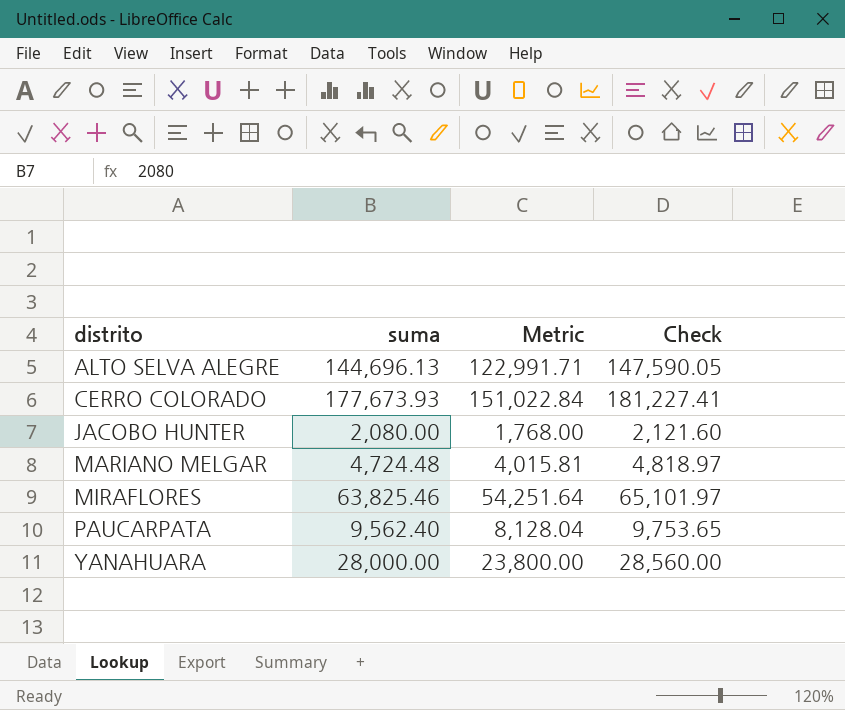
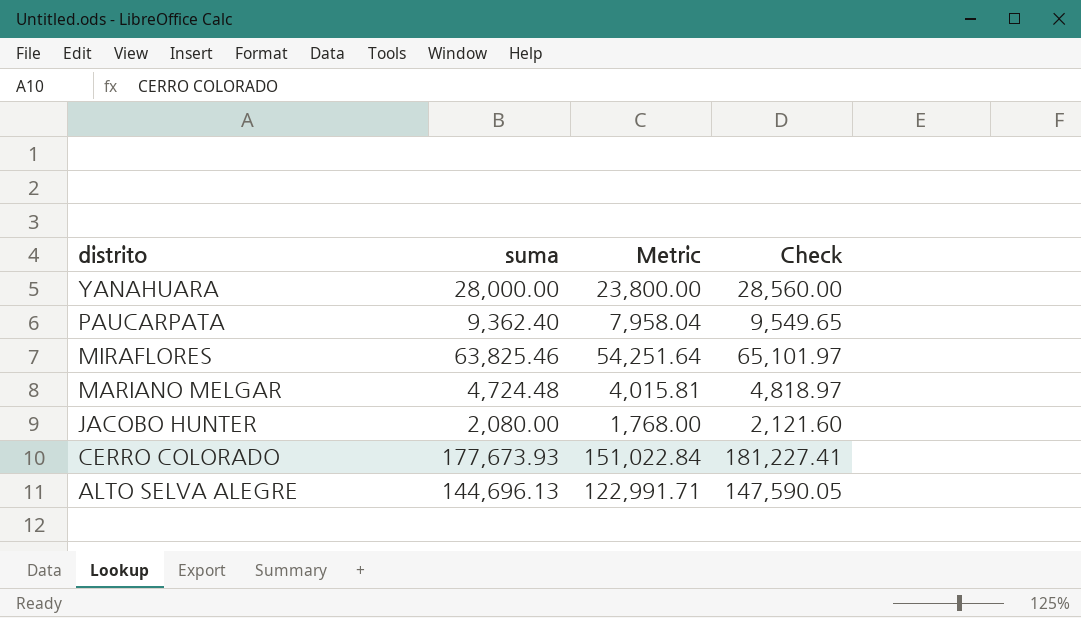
row order: distrito ascending -> distrito descending
PAUCARPATA | suma: 9,562.40 -> 9,362.40
PAUCARPATA | Metric: 8,128.04 -> 7,958.04
PAUCARPATA | Check: 9,753.65 -> 9,549.65

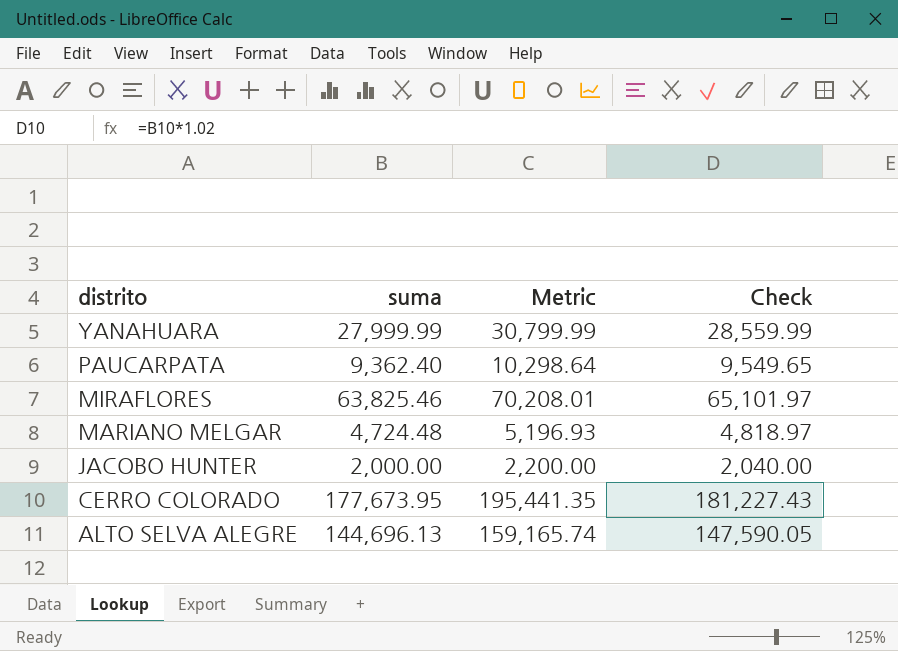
column Metric | formula: [suma] * 0.85 -> [suma] * 1.1
YANAHUARA | suma: 28,000.00 -> 27,999.99
YANAHUARA | Check: 28,560.00 -> 28,559.99
JACOBO HUNTER | suma: 2,080.00 -> 2,000.00
JACOBO HUNTER | Check: 2,121.60 -> 2,040.00
CERRO COLORADO | suma: 177,673.93 -> 177,673.95
CERRO COLORADO | Check: 181,227.41 -> 181,227.43

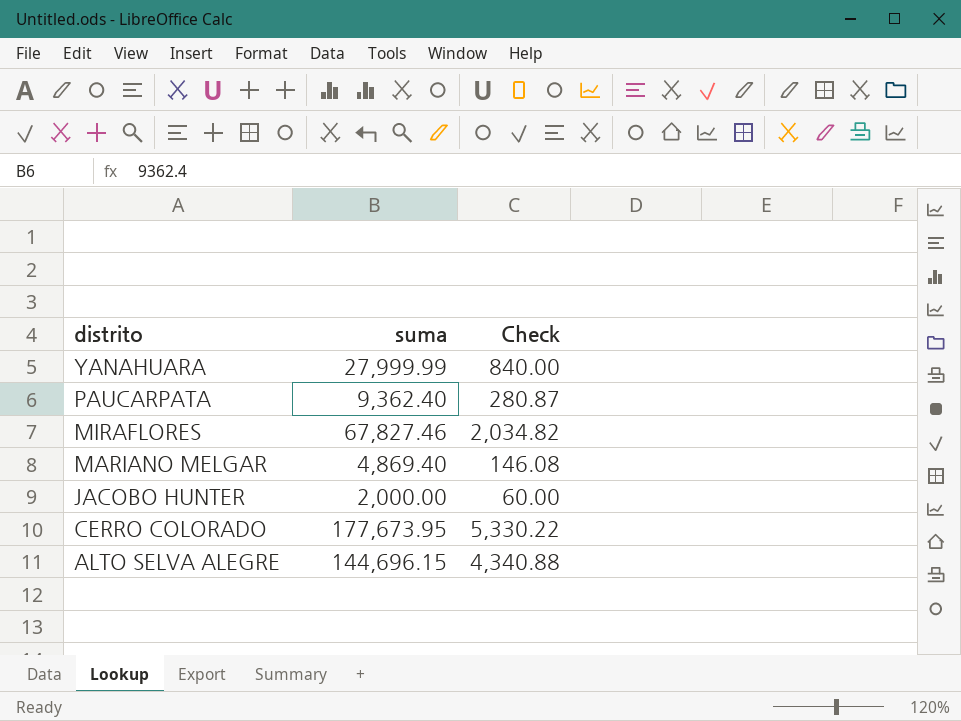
column Metric | formula: [suma] * 1.1 -> none
column Check | formula: [suma] * 1.02 -> [suma] * 0.03
MIRAFLORES | suma: 63,825.46 -> 67,827.46
MARIANO MELGAR | suma: 4,724.48 -> 4,869.40
ALTO SELVA ALEGRE | suma: 144,696.13 -> 144,696.15

